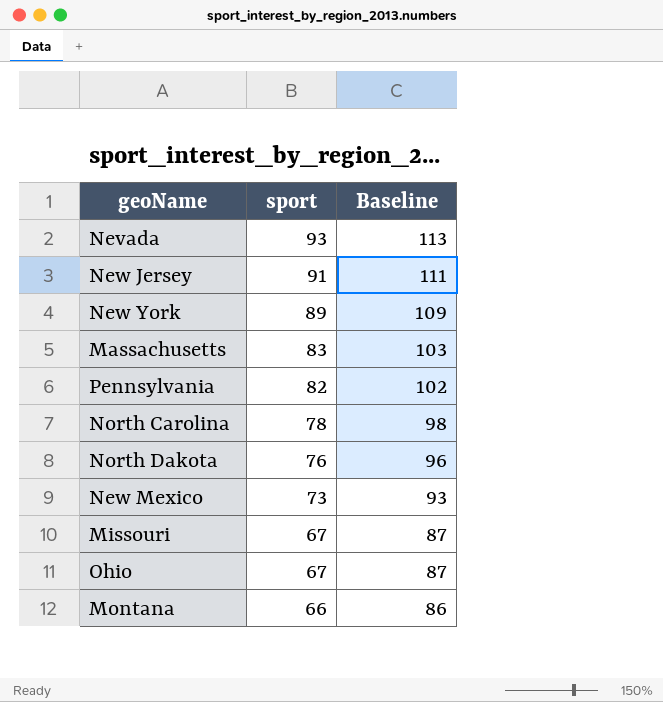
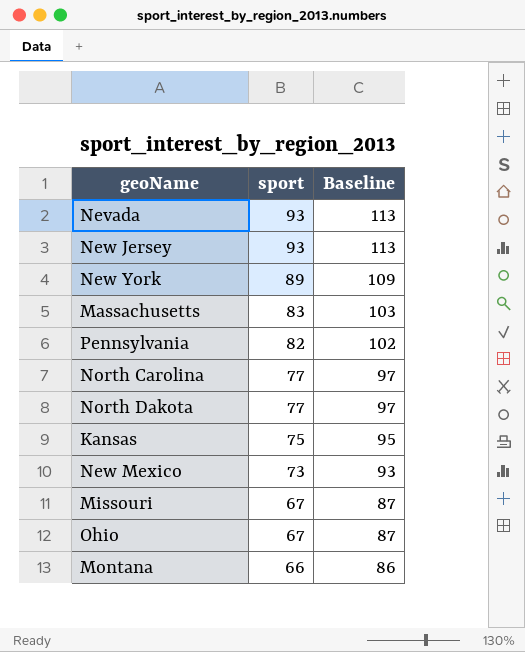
New Jersey | sport: 91 -> 93
New Jersey | Baseline: 111 -> 113
North Carolina | sport: 78 -> 77
North Carolina | Baseline: 98 -> 97
North Dakota | sport: 76 -> 77
North Dakota | Baseline: 96 -> 97
row Kansas: none -> 75 | 95

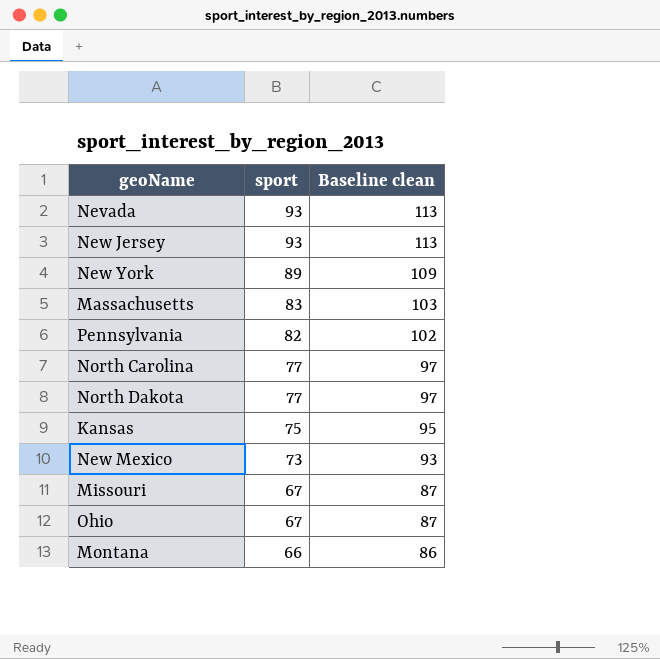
column name: Baseline -> Baseline clean

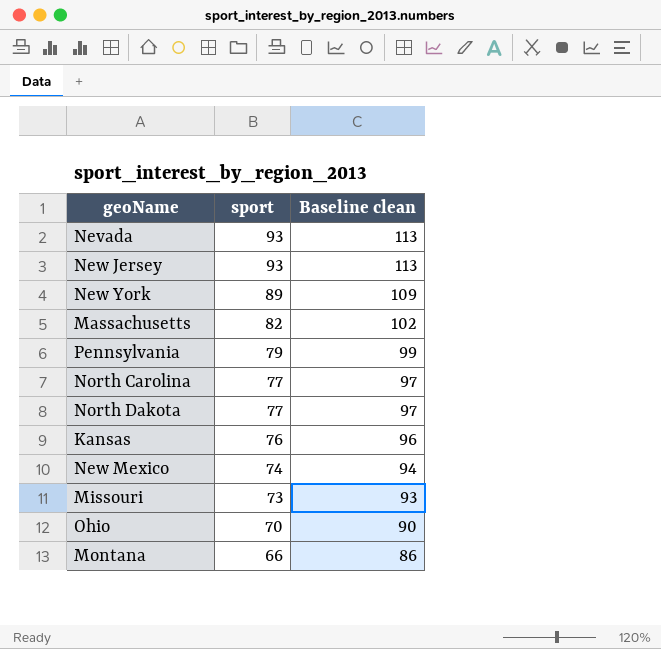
Massachusetts | sport: 83 -> 82
Massachusetts | Baseline clean: 103 -> 102
Pennsylvania | sport: 82 -> 79
Pennsylvania | Baseline clean: 102 -> 99
Kansas | sport: 75 -> 76
Kansas | Baseline clean: 95 -> 96
New Mexico | sport: 73 -> 74
New Mexico | Baseline clean: 93 -> 94
Missouri | sport: 67 -> 73
Missouri | Baseline clean: 87 -> 93
Ohio | sport: 67 -> 70
Ohio | Baseline clean: 87 -> 90

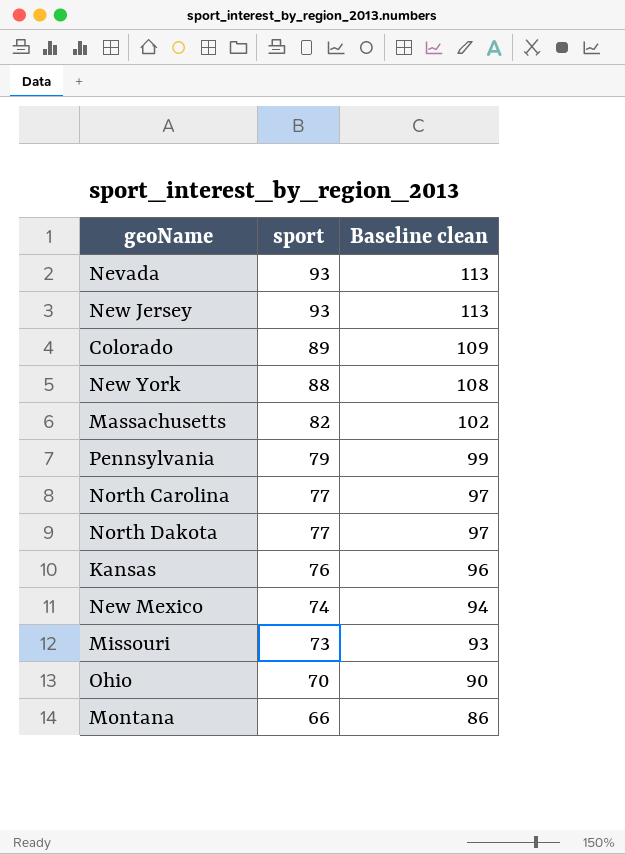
row Colorado: none -> 89 | 109
New York | sport: 89 -> 88
New York | Baseline clean: 109 -> 108

